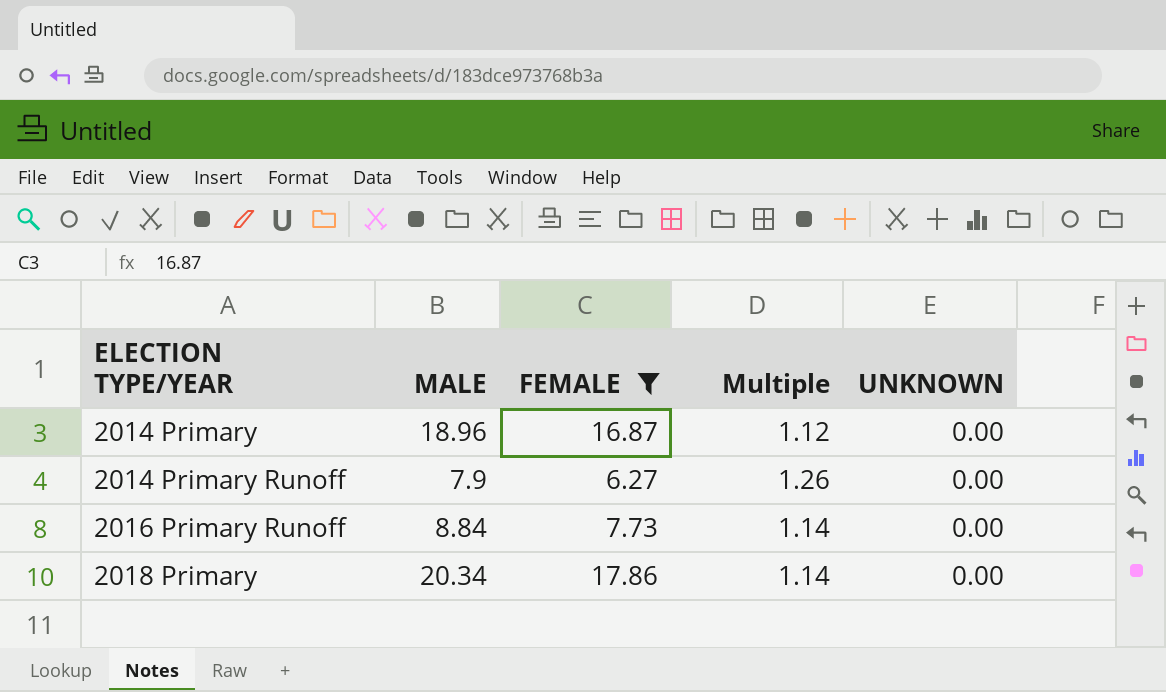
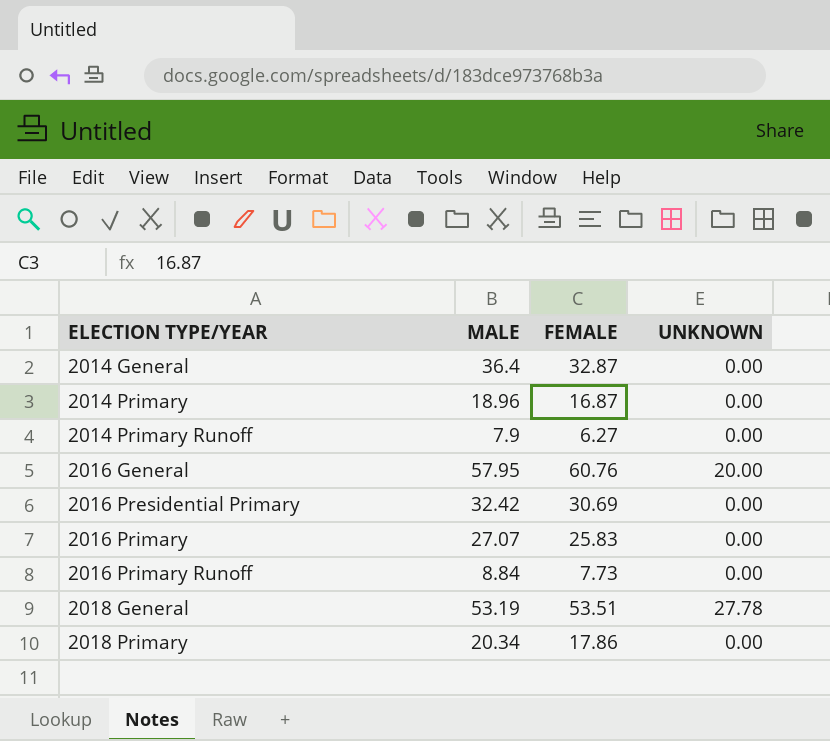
filter: FEMALE <= 17.86 -> none
column Multiple | formula: [MALE] / [FEMALE] -> none

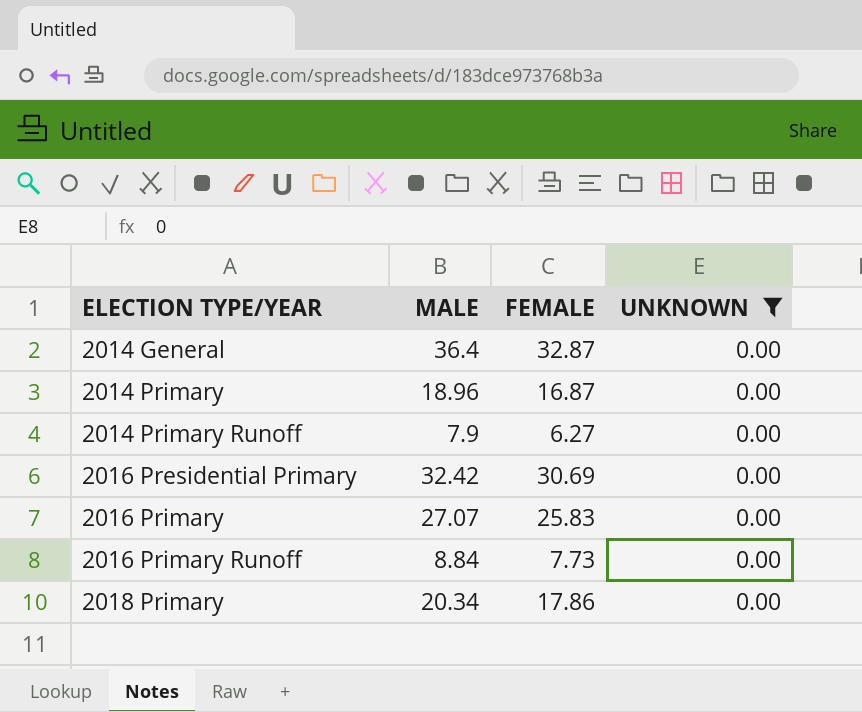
filter: none -> UNKNOWN = 0.00

